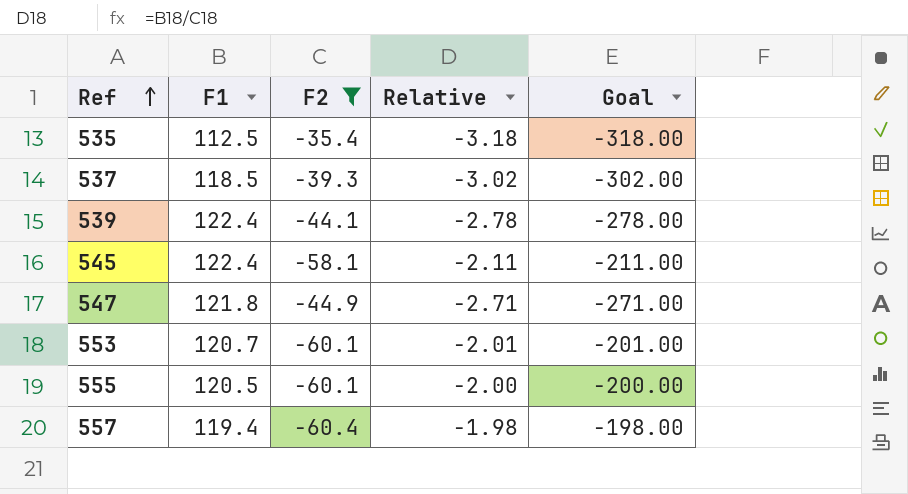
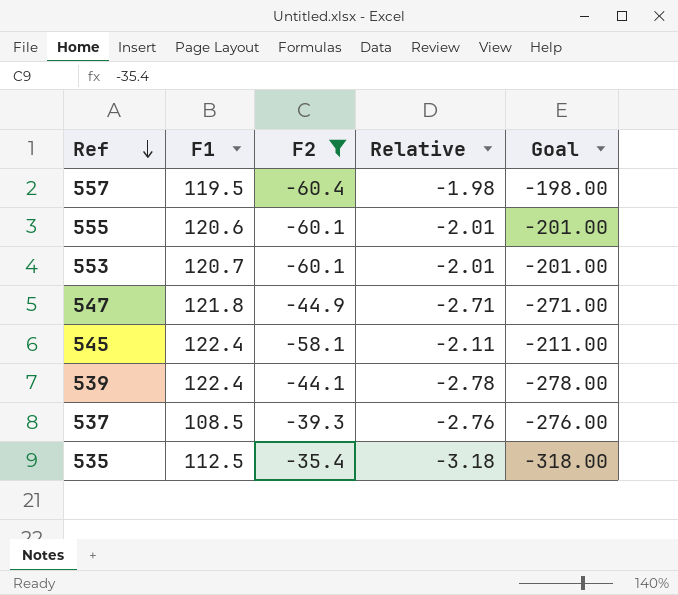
row order: Ref ascending -> Ref descending
557 | F1: 119.4 -> 119.5
555 | F1: 120.5 -> 120.6
555 | Relative: -2.00 -> -2.01
555 | Goal: -200.00 -> -201.00
537 | F1: 118.5 -> 108.5
537 | Relative: -3.02 -> -2.76
537 | Goal: -302.00 -> -276.00

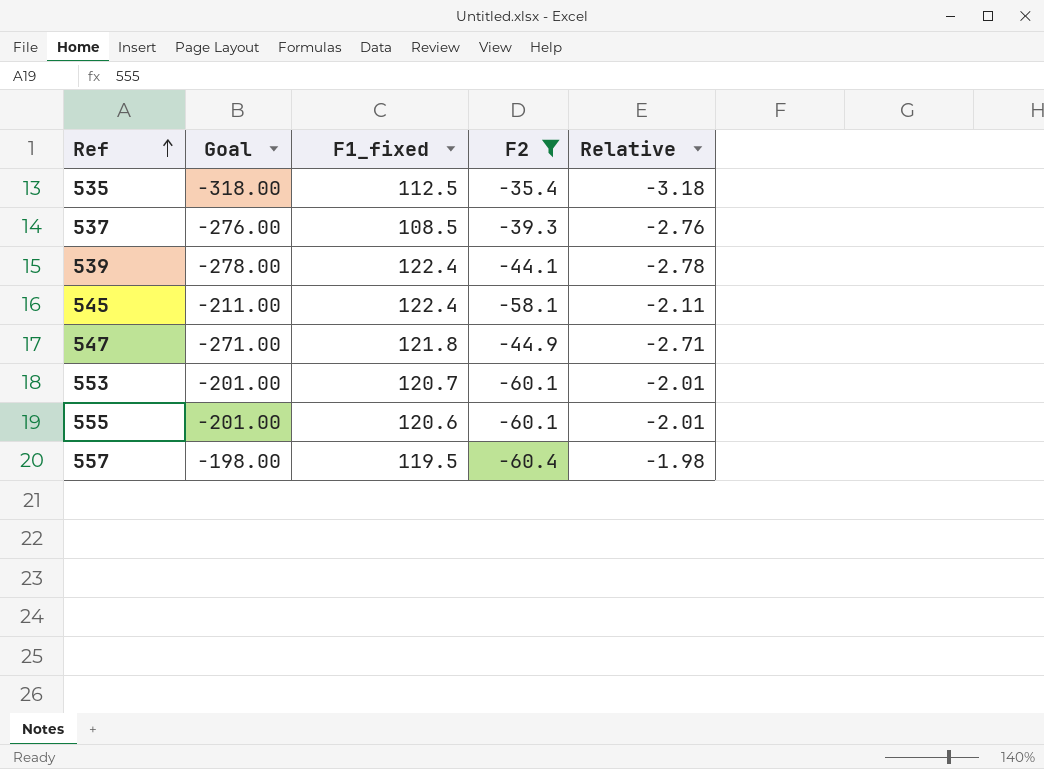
row order: Ref descending -> Ref ascending
column Goal | position: 5 -> 2
column name: F1 -> F1_fixed

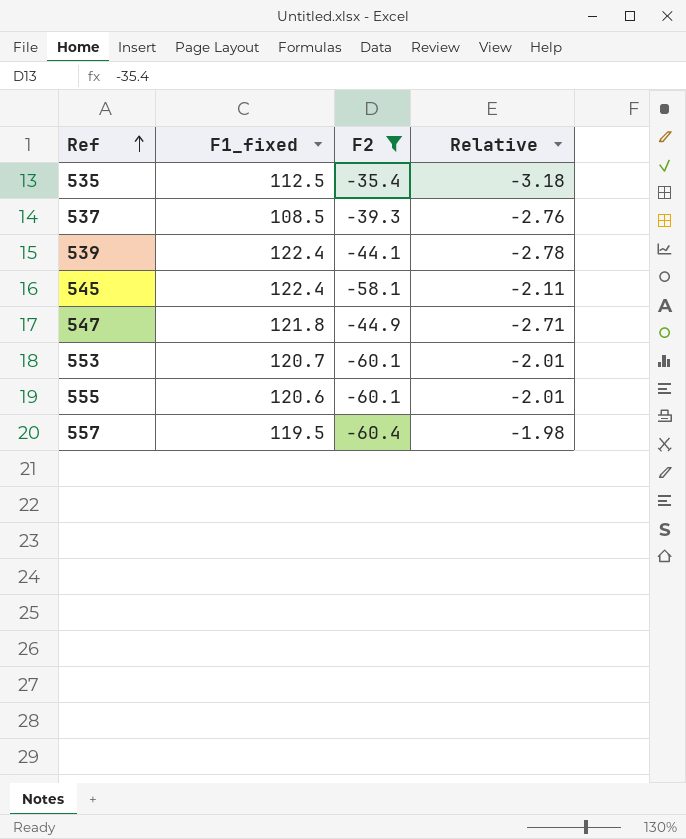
column Goal | formula: [Relative] * 100 -> none

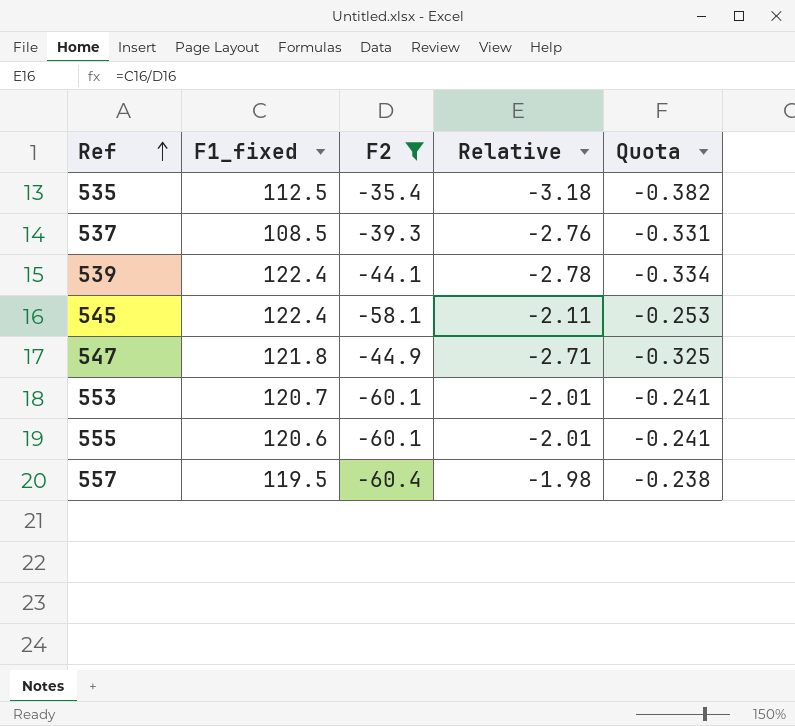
column Quota | formula: none -> [Relative] * 0.12

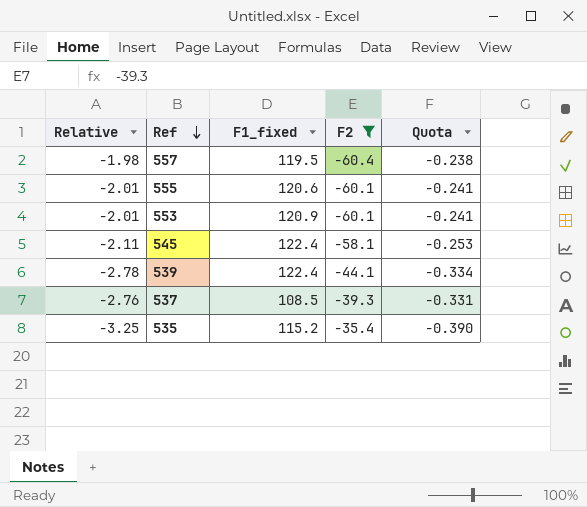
row order: Ref ascending -> Ref descending
column Relative | position: 4 -> 1
row 547: 121.8 | -44.9 | -2.71 | -0.325 -> none
553 | F1_fixed: 120.7 -> 120.9
535 | Relative: -3.18 -> -3.25
535 | F1_fixed: 112.5 -> 115.2
535 | Quota: -0.382 -> -0.390

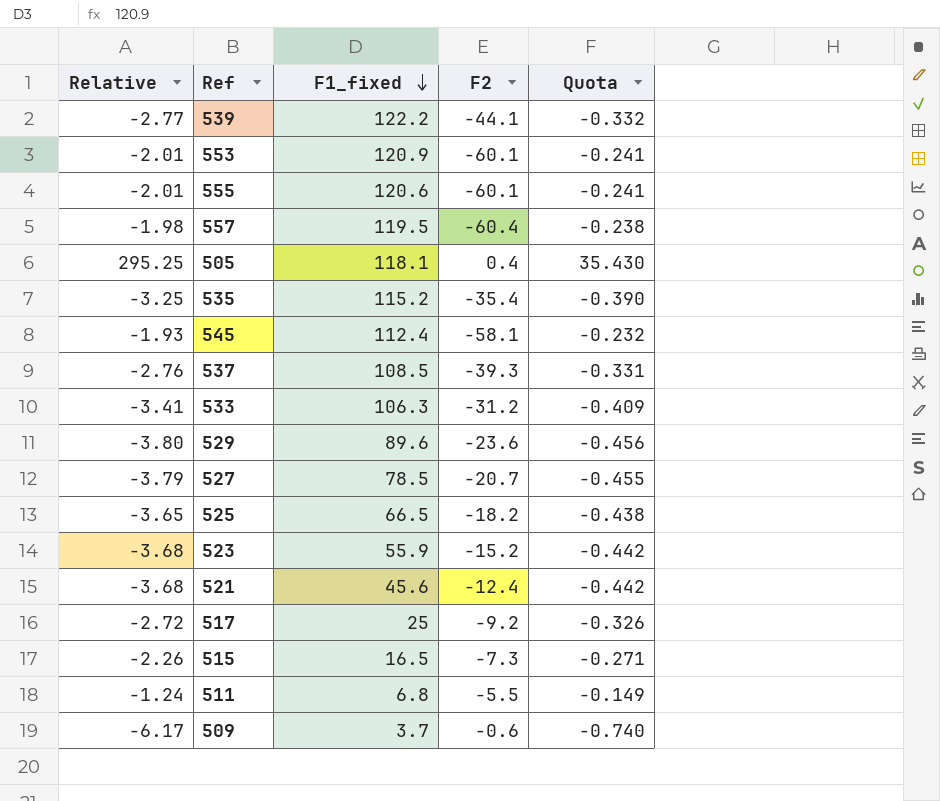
filter: F2 <= -35.4 -> none
row order: Ref descending -> F1_fixed descending
539 | Relative: -2.78 -> -2.77
539 | F1_fixed: 122.4 -> 122.2
539 | Quota: -0.334 -> -0.332
545 | Relative: -2.11 -> -1.93
545 | F1_fixed: 122.4 -> 112.4
545 | Quota: -0.253 -> -0.232

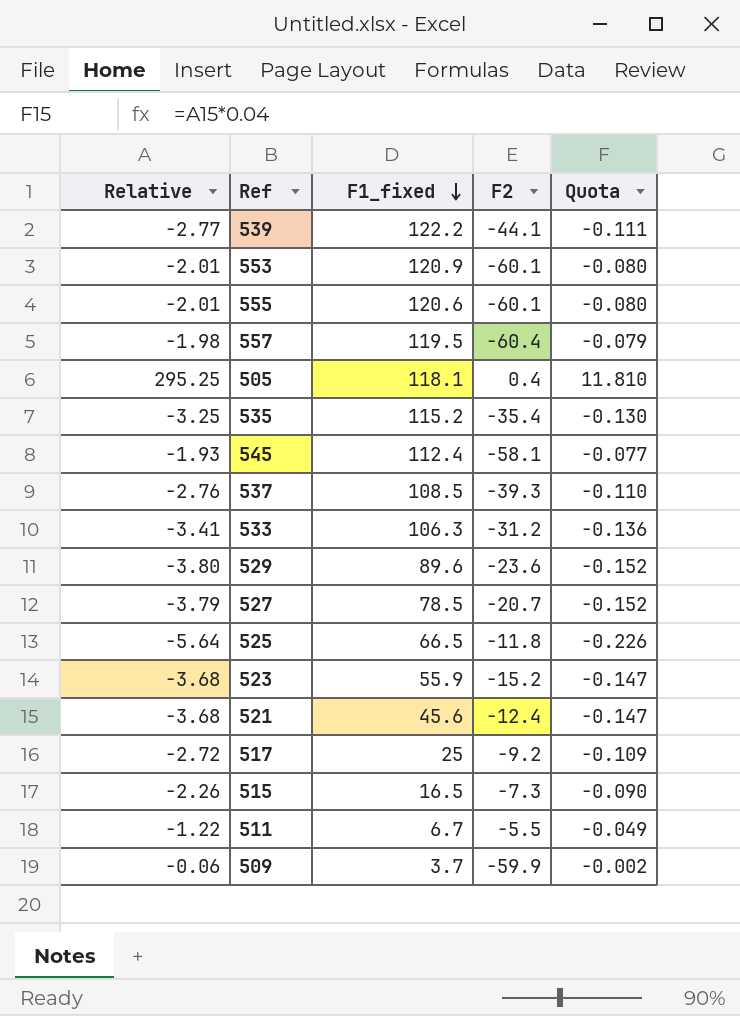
column Quota | formula: [Relative] * 0.12 -> [Relative] * 0.04
525 | Relative: -3.65 -> -5.64
525 | F2: -18.2 -> -11.8
511 | Relative: -1.24 -> -1.22
511 | F1_fixed: 6.8 -> 6.7
509 | Relative: -6.17 -> -0.06
509 | F2: -0.6 -> -59.9

